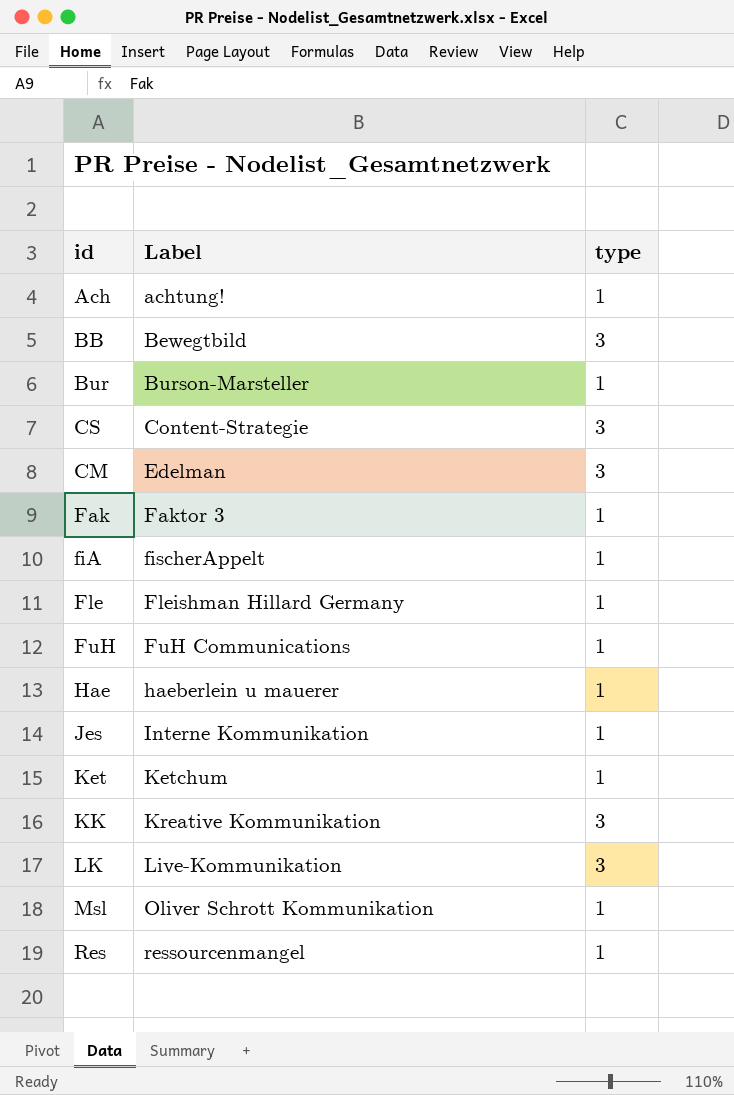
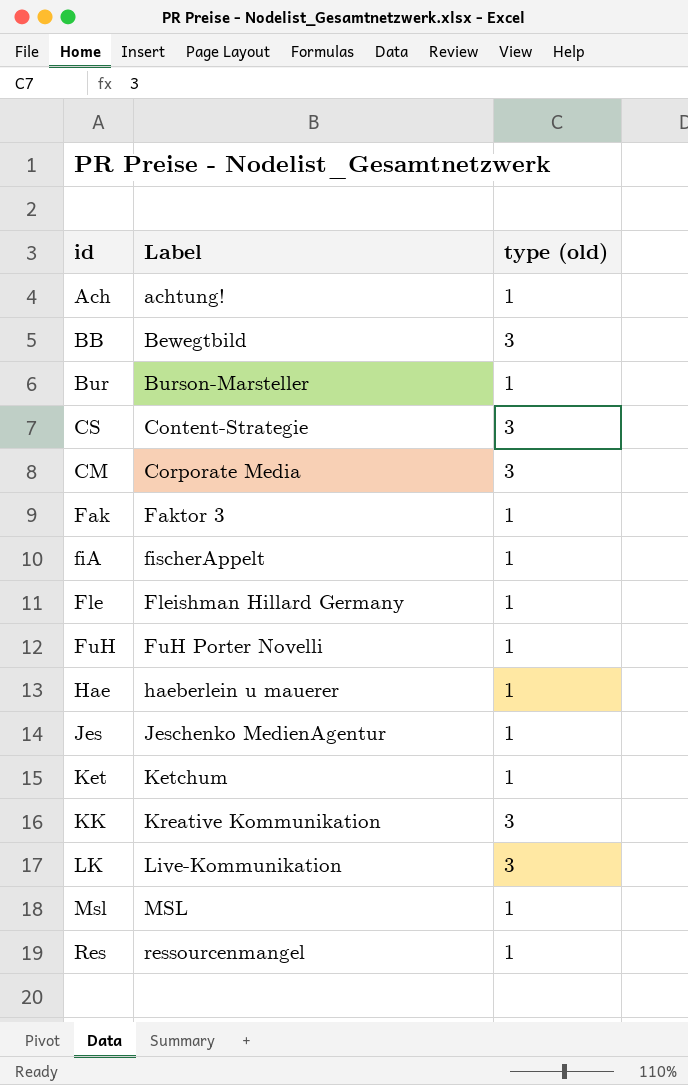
column name: type -> type (old)
CM | Label: Edelman -> Corporate Media
FuH | Label: FuH Communications -> FuH Porter Novelli
Jes | Label: Interne Kommunikation -> Jeschenko MedienAgentur
Msl | Label: Oliver Schrott Kommunikation -> MSL

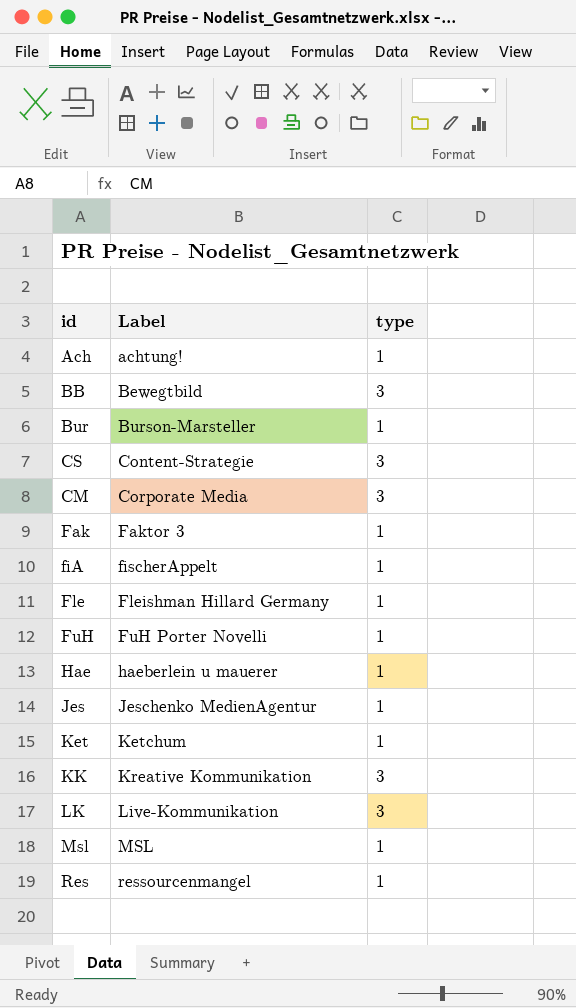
column name: type (old) -> type

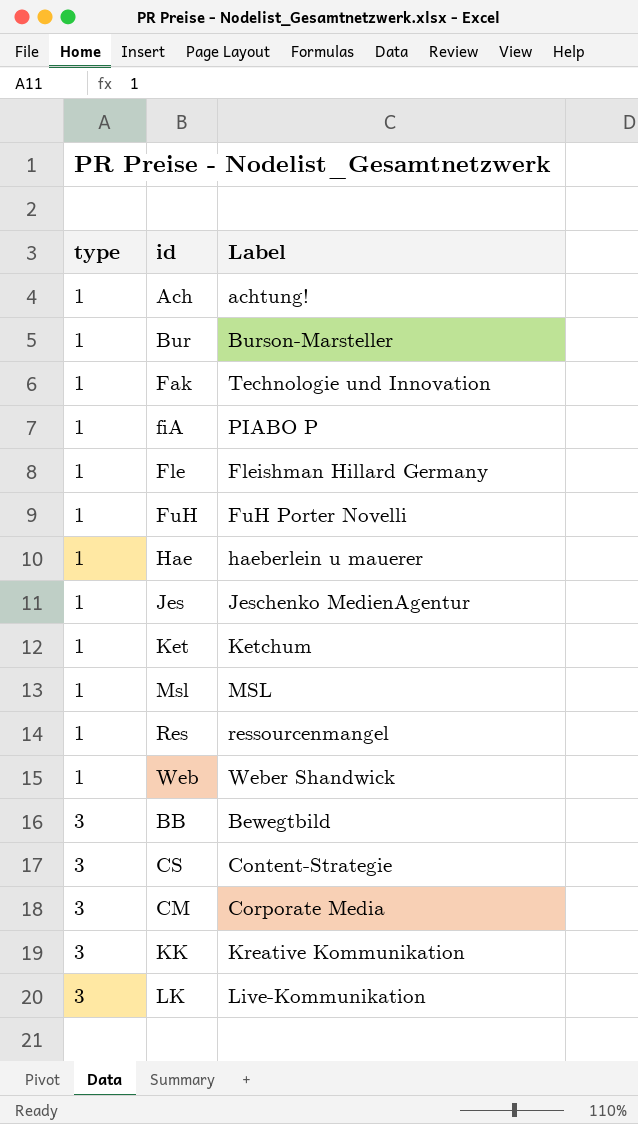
row order: Label ascending -> type ascending
column type | position: 3 -> 1
Fak | Label: Faktor 3 -> Technologie und Innovation
fiA | Label: fischerAppelt -> PIABO P
row Web: none -> 1 | Weber Shandwick

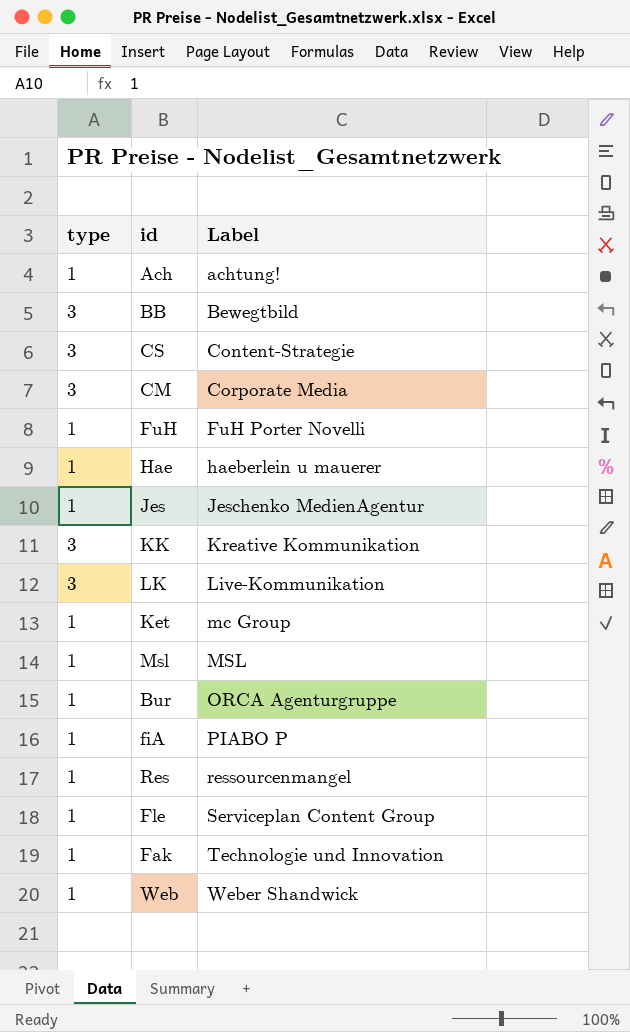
row order: type ascending -> Label ascending
Ket | Label: Ketchum -> mc Group
Bur | Label: Burson-Marsteller -> ORCA Agenturgruppe
Fle | Label: Fleishman Hillard Germany -> Serviceplan Content Group

